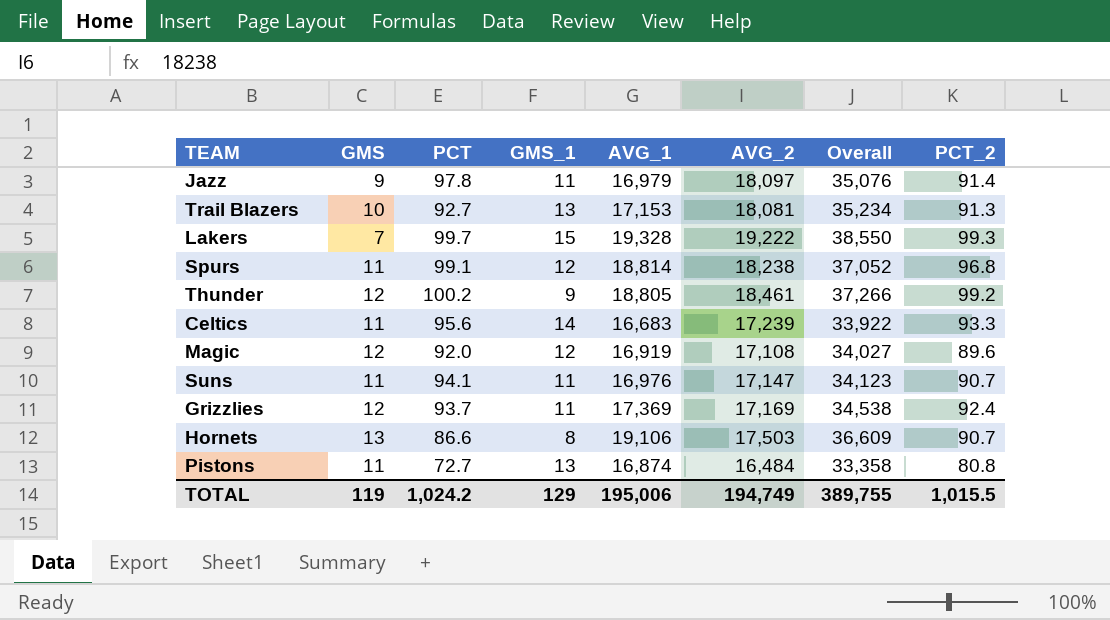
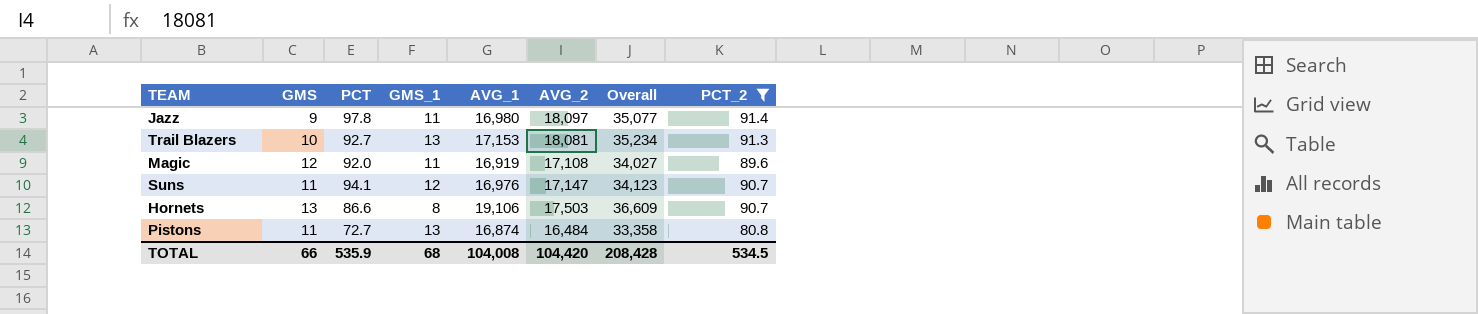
filter: none -> PCT_2 <= 91.4
Jazz | AVG_1: 16,979 -> 16,980
Jazz | Overall: 35,076 -> 35,077
Magic | GMS_1: 12 -> 11
Suns | GMS_1: 11 -> 12
TOTAL | GMS: 119 -> 66
TOTAL | PCT: 1,024.2 -> 535.9
TOTAL | GMS_1: 129 -> 68
TOTAL | AVG_1: 195,006 -> 104,008
TOTAL | AVG_2: 194,749 -> 104,420
TOTAL | Overall: 389,755 -> 208,428
TOTAL | PCT_2: 1,015.5 -> 534.5

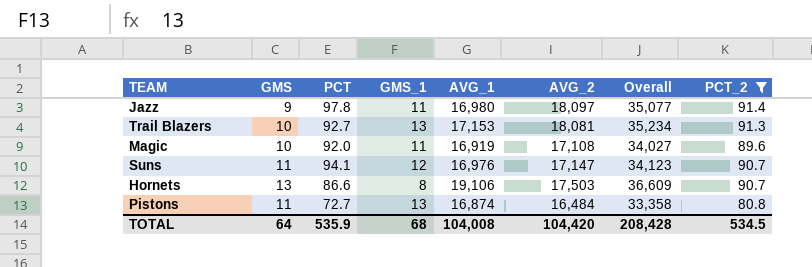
Magic | GMS: 12 -> 10
TOTAL | GMS: 66 -> 64

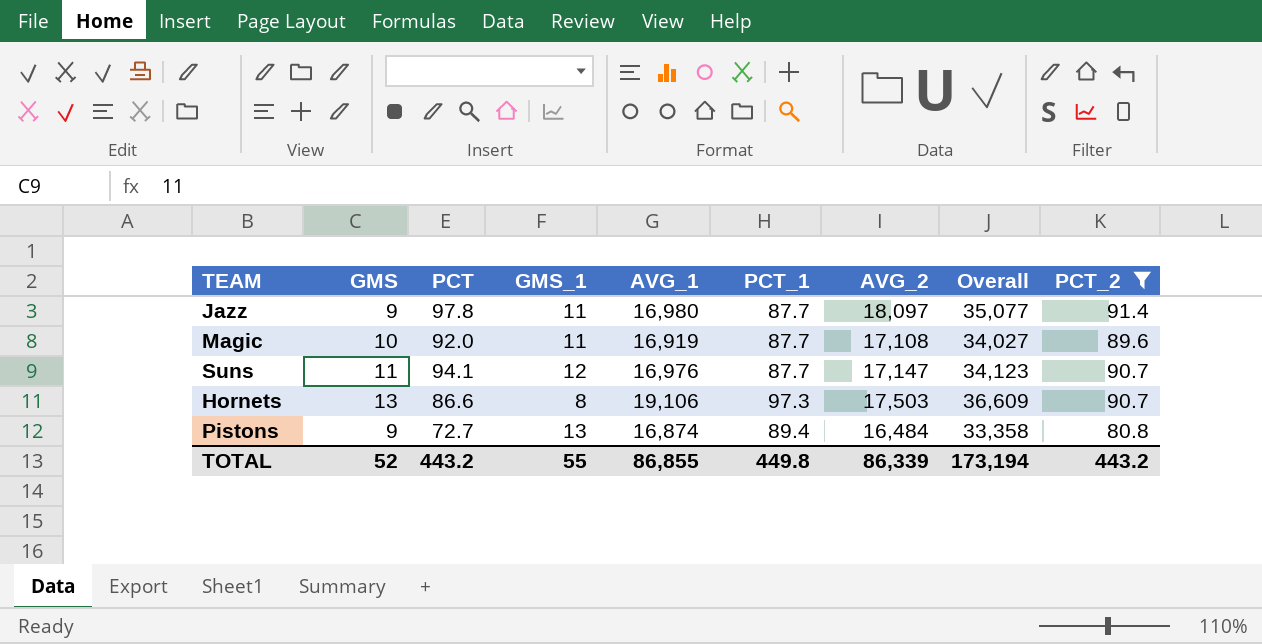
column PCT_1 | position: none -> 6
row Trail Blazers: 10 | 92.7 | 13 | 17,153 | 18,081 | 35,234 | 91.3 -> none
Pistons | GMS: 11 -> 9
TOTAL | GMS: 64 -> 52
TOTAL | PCT: 535.9 -> 443.2
TOTAL | GMS_1: 68 -> 55
TOTAL | AVG_1: 104,008 -> 86,855
TOTAL | AVG_2: 104,420 -> 86,339
TOTAL | Overall: 208,428 -> 173,194
TOTAL | PCT_2: 534.5 -> 443.2

